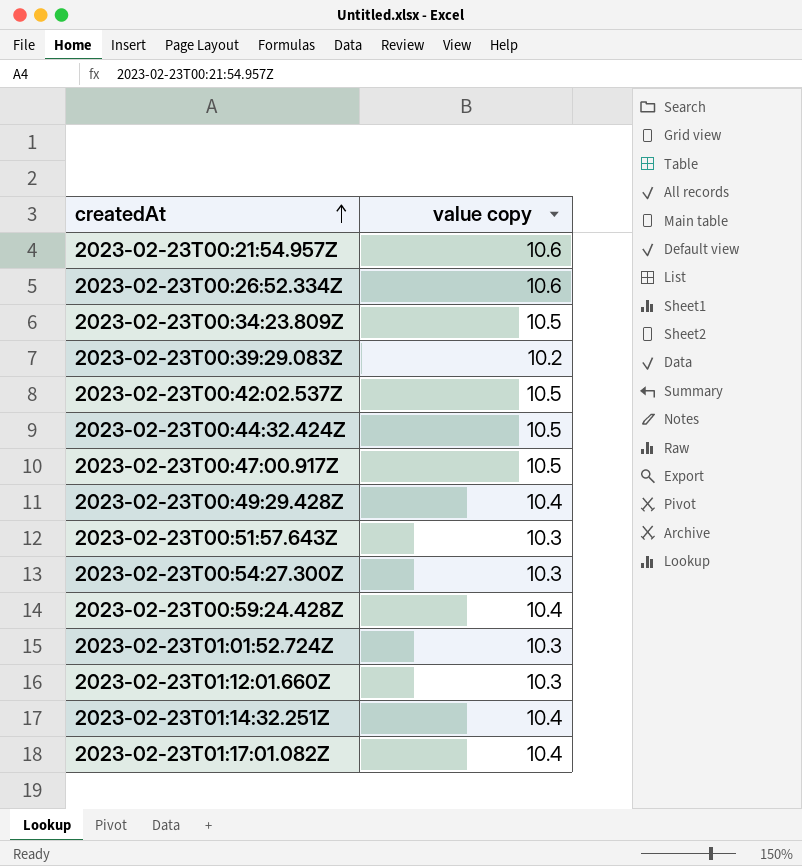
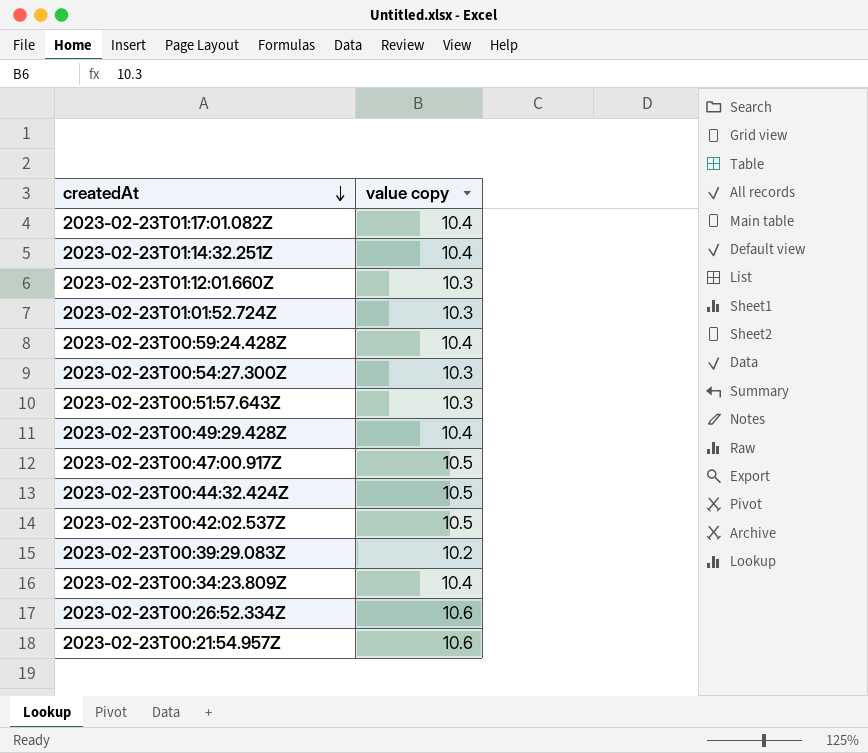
row order: createdAt ascending -> createdAt descending
2023-02-23T00:34:23.809Z | value copy: 10.5 -> 10.4

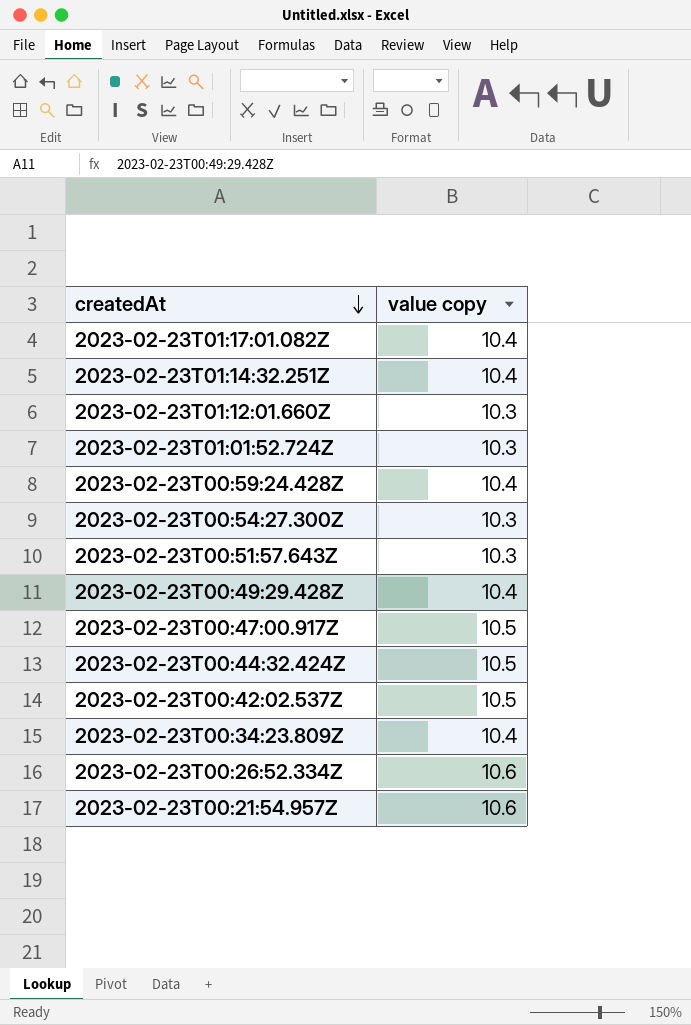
row 2023-02-23T00:39:29.083Z: 10.2 -> none

